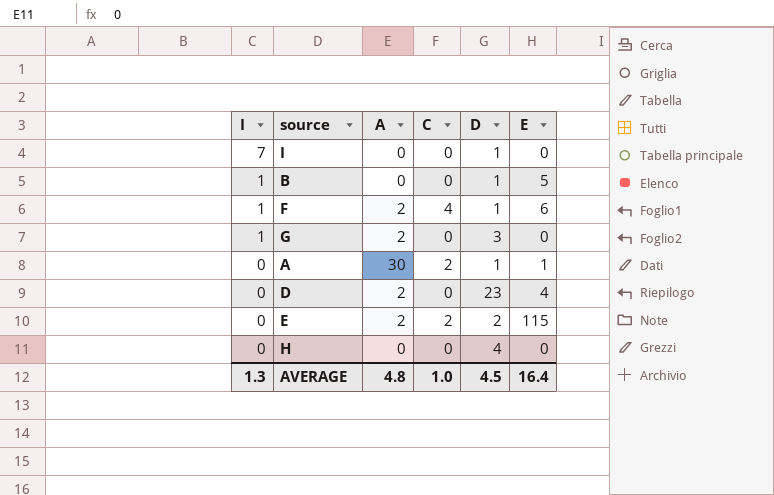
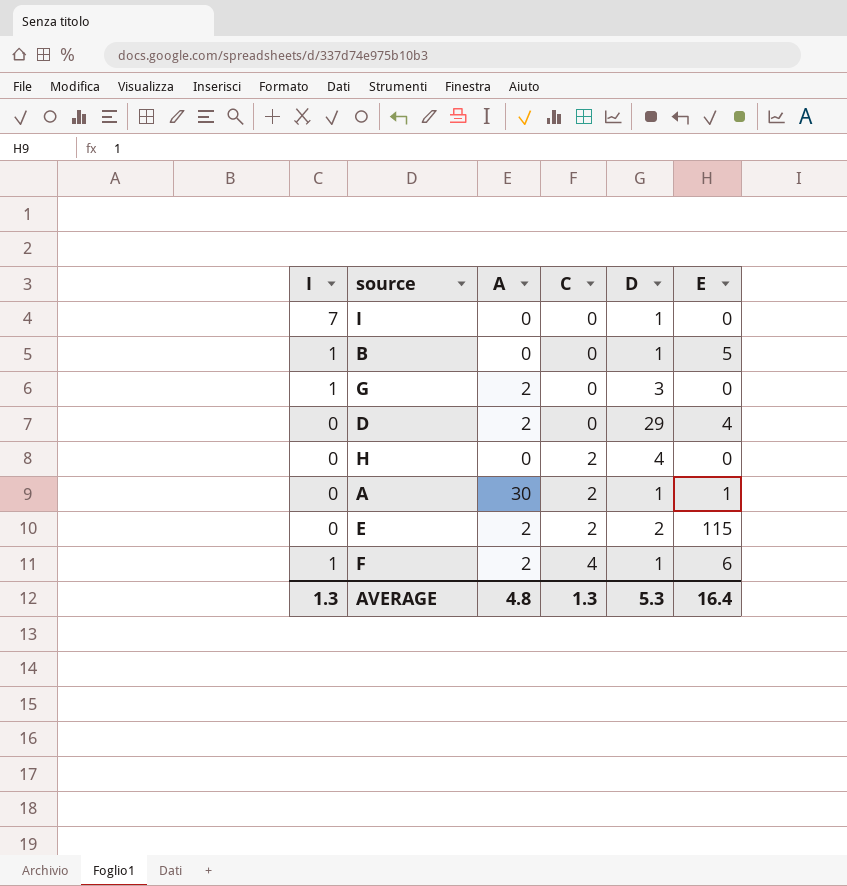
row order: I descending -> C ascending
D | D: 23 -> 29
H | C: 0 -> 2
AVERAGE | C: 1.0 -> 1.3
AVERAGE | D: 4.5 -> 5.3

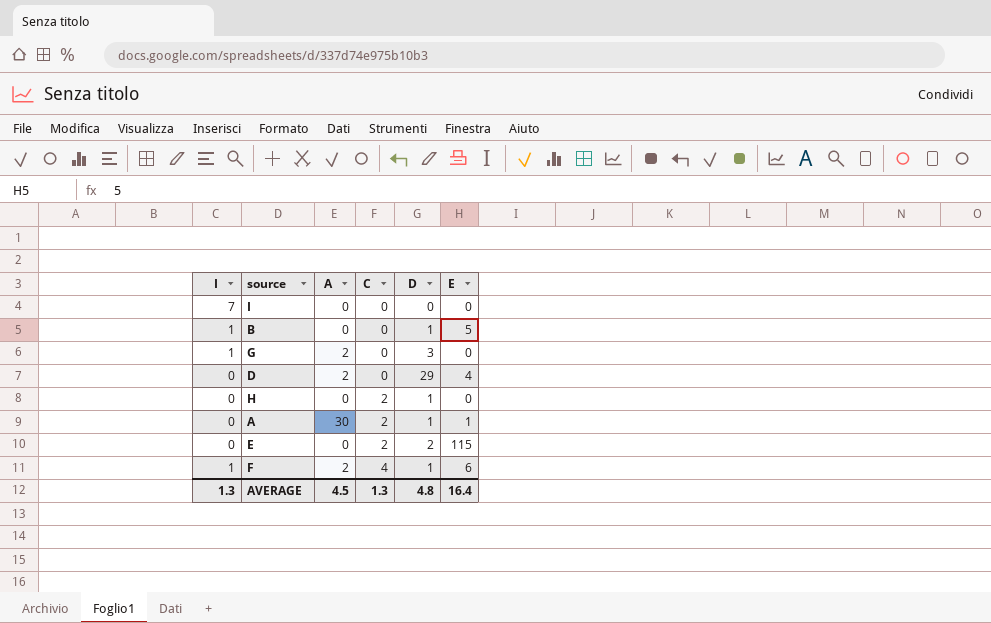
I | D: 1 -> 0
H | D: 4 -> 1
E | A: 2 -> 0
AVERAGE | A: 4.8 -> 4.5
AVERAGE | D: 5.3 -> 4.8

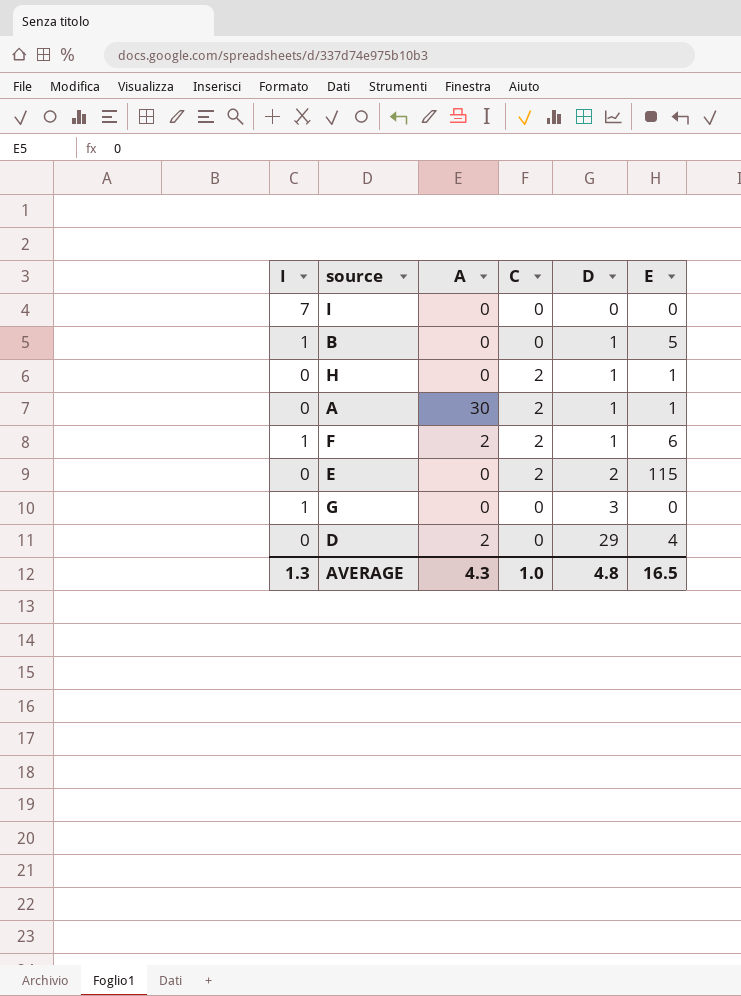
row order: C ascending -> D ascending
H | E: 0 -> 1
F | C: 4 -> 2
G | A: 2 -> 0
AVERAGE | A: 4.5 -> 4.3
AVERAGE | C: 1.3 -> 1.0
AVERAGE | E: 16.4 -> 16.5

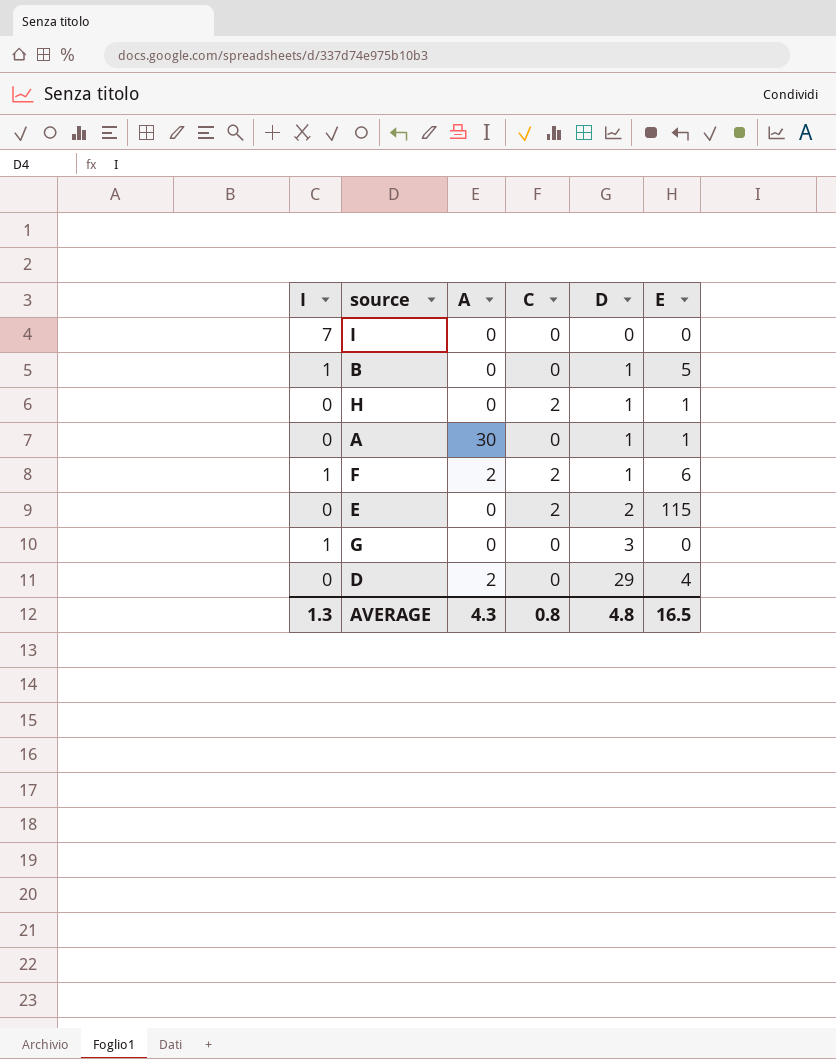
A | C: 2 -> 0
AVERAGE | C: 1.0 -> 0.8

